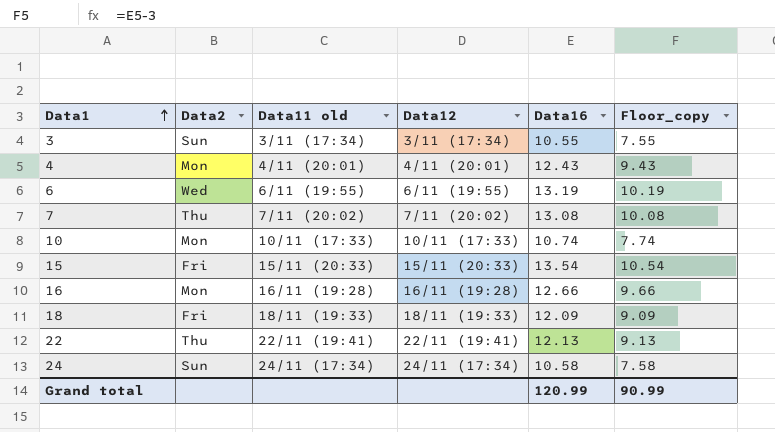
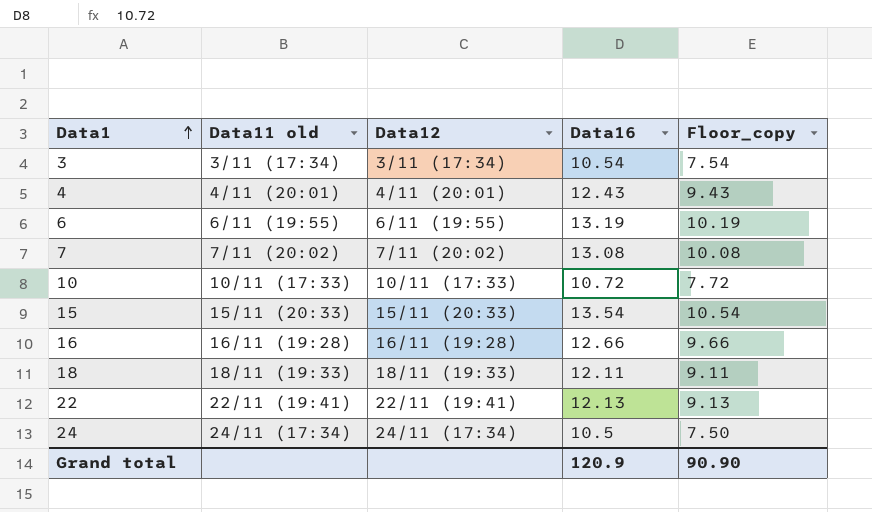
column Data2 | position: 2 -> none
3 | Data16: 10.55 -> 10.54
3 | Floor_copy: 7.55 -> 7.54
10 | Data16: 10.74 -> 10.72
10 | Floor_copy: 7.74 -> 7.72
18 | Data16: 12.09 -> 12.11
18 | Floor_copy: 9.09 -> 9.11
24 | Data16: 10.58 -> 10.5
24 | Floor_copy: 7.58 -> 7.50
Grand total | Data16: 120.99 -> 120.9
Grand total | Floor_copy: 90.99 -> 90.90

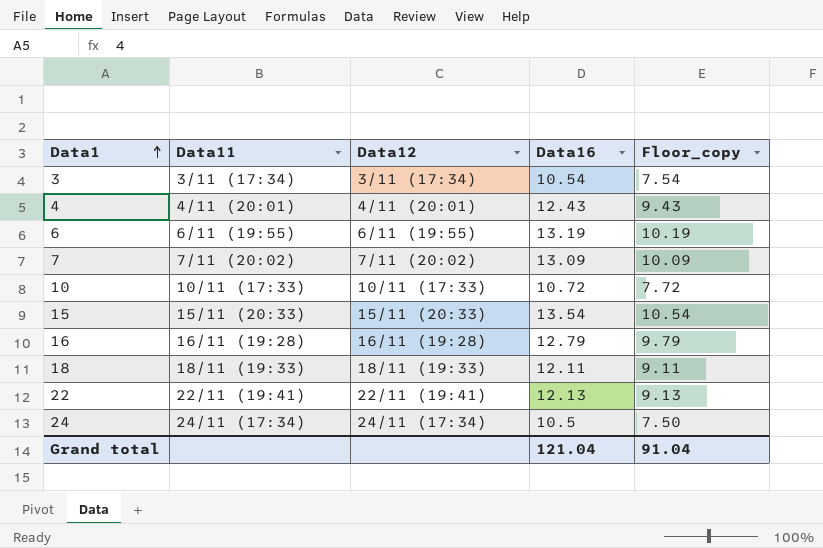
column name: Data11 old -> Data11
7 | Data16: 13.08 -> 13.09
7 | Floor_copy: 10.08 -> 10.09
16 | Data16: 12.66 -> 12.79
16 | Floor_copy: 9.66 -> 9.79
Grand total | Data16: 120.9 -> 121.04
Grand total | Floor_copy: 90.90 -> 91.04

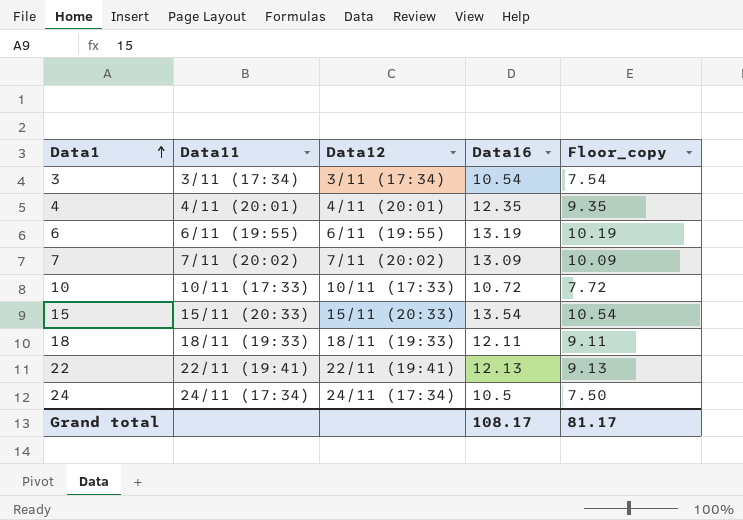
row 16: 16/11 (19:28) | 16/11 (19:28) | 12.79 | 9.79 -> none
4 | Data16: 12.43 -> 12.35
4 | Floor_copy: 9.43 -> 9.35
Grand total | Data16: 121.04 -> 108.17
Grand total | Floor_copy: 91.04 -> 81.17

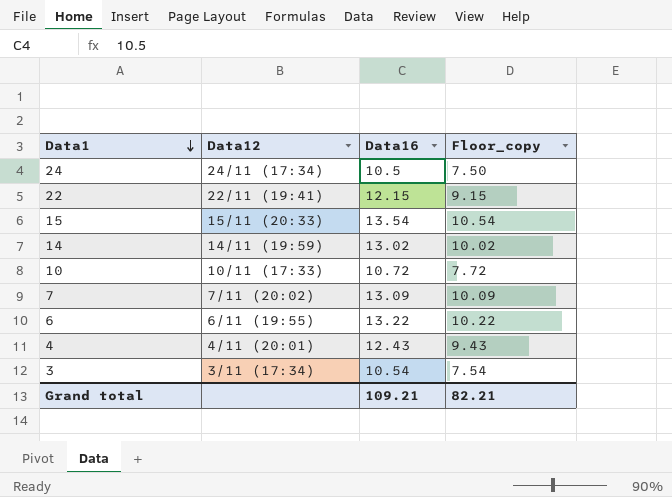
row order: Data1 ascending -> Data1 descending
column Data11 | position: 2 -> none
row 18: 18/11 (19:33) | 18/11 (19:33) | 12.11 | 9.11 -> none
22 | Data16: 12.13 -> 12.15
22 | Floor_copy: 9.13 -> 9.15
row 14: none -> 14/11 (19:59) | 13.02 | 10.02
6 | Data16: 13.19 -> 13.22
6 | Floor_copy: 10.19 -> 10.22
4 | Data16: 12.35 -> 12.43
4 | Floor_copy: 9.35 -> 9.43
Grand total | Data16: 108.17 -> 109.21
Grand total | Floor_copy: 81.17 -> 82.21

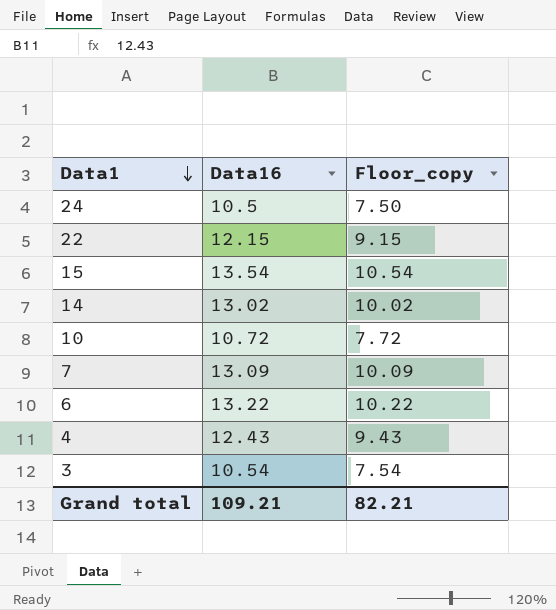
column Data12 | position: 2 -> none

